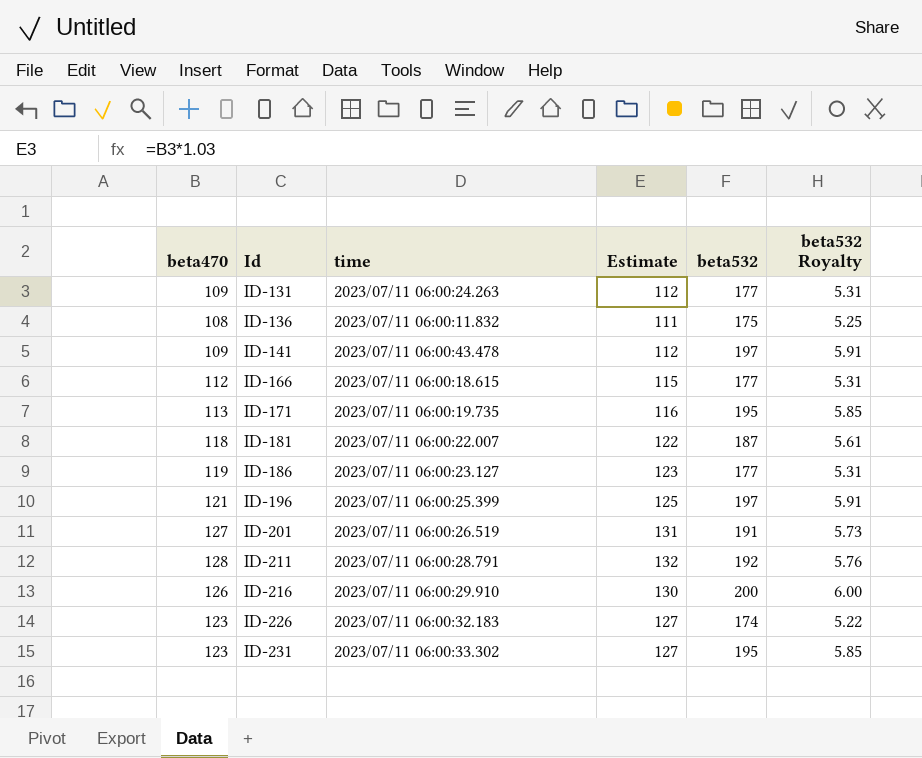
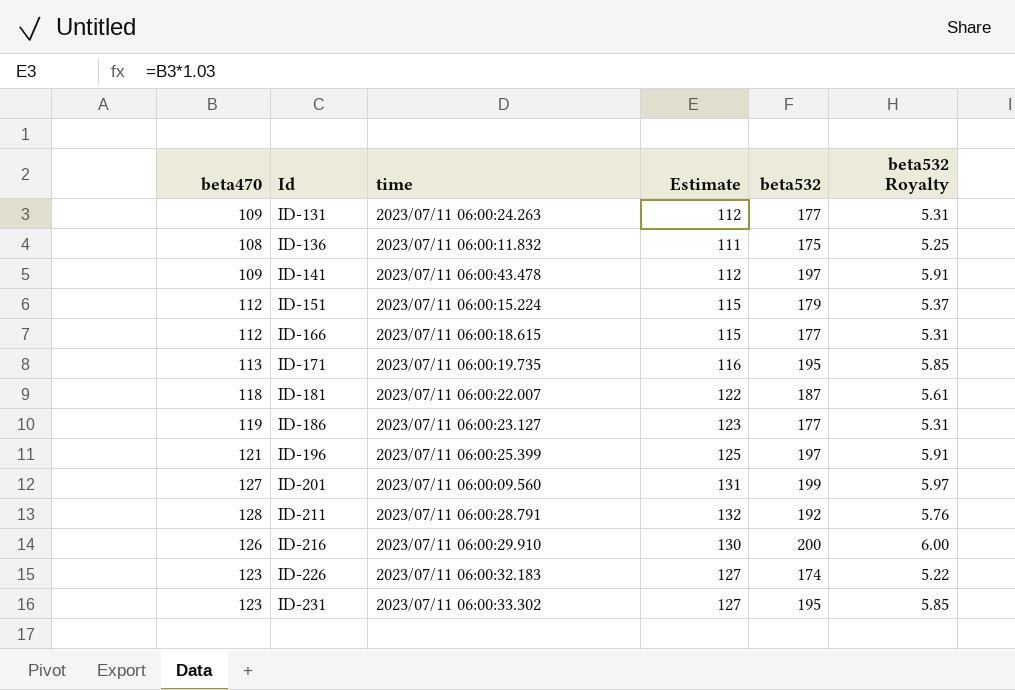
row ID-151: none -> 112 | 2023/07/11 06:00:15.224 | 115 | 179 | 5.37
ID-201 | time: 2023/07/11 06:00:26.519 -> 2023/07/11 06:00:09.560
ID-201 | beta532: 191 -> 199
ID-201 | beta532 Royalty: 5.73 -> 5.97

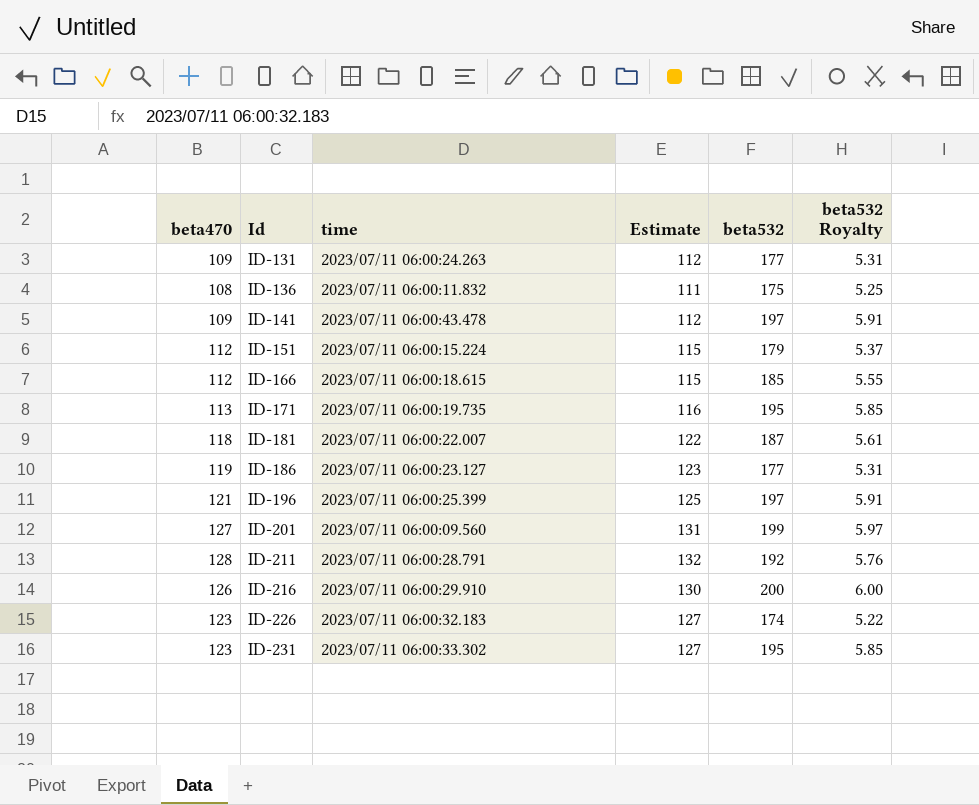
ID-166 | beta532: 177 -> 185
ID-166 | beta532 Royalty: 5.31 -> 5.55

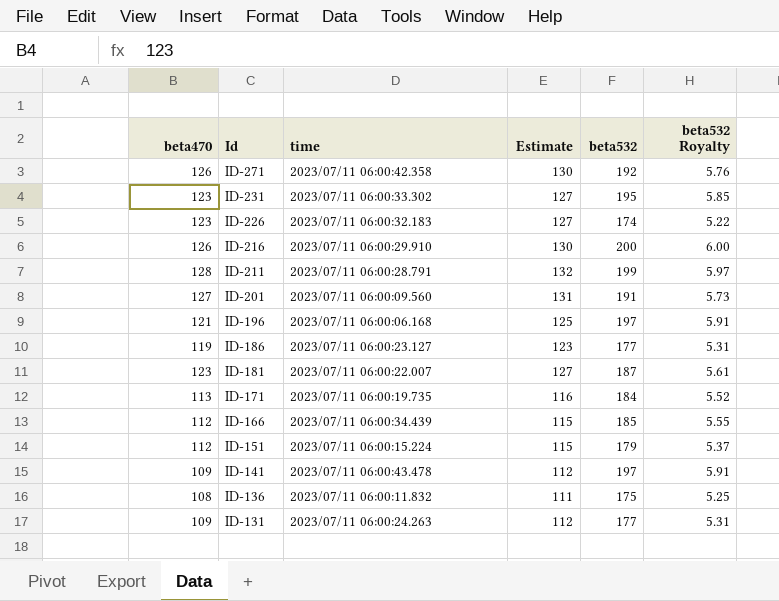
row order: Id ascending -> Id descending
row ID-271: none -> 126 | 2023/07/11 06:00:42.358 | 130 | 192 | 5.76
ID-211 | beta532: 192 -> 199
ID-211 | beta532 Royalty: 5.76 -> 5.97
ID-201 | beta532: 199 -> 191
ID-201 | beta532 Royalty: 5.97 -> 5.73
ID-196 | time: 2023/07/11 06:00:25.399 -> 2023/07/11 06:00:06.168
ID-181 | beta470: 118 -> 123
ID-181 | Estimate: 122 -> 127
ID-171 | beta532: 195 -> 184
ID-171 | beta532 Royalty: 5.85 -> 5.52
ID-166 | time: 2023/07/11 06:00:18.615 -> 2023/07/11 06:00:34.439

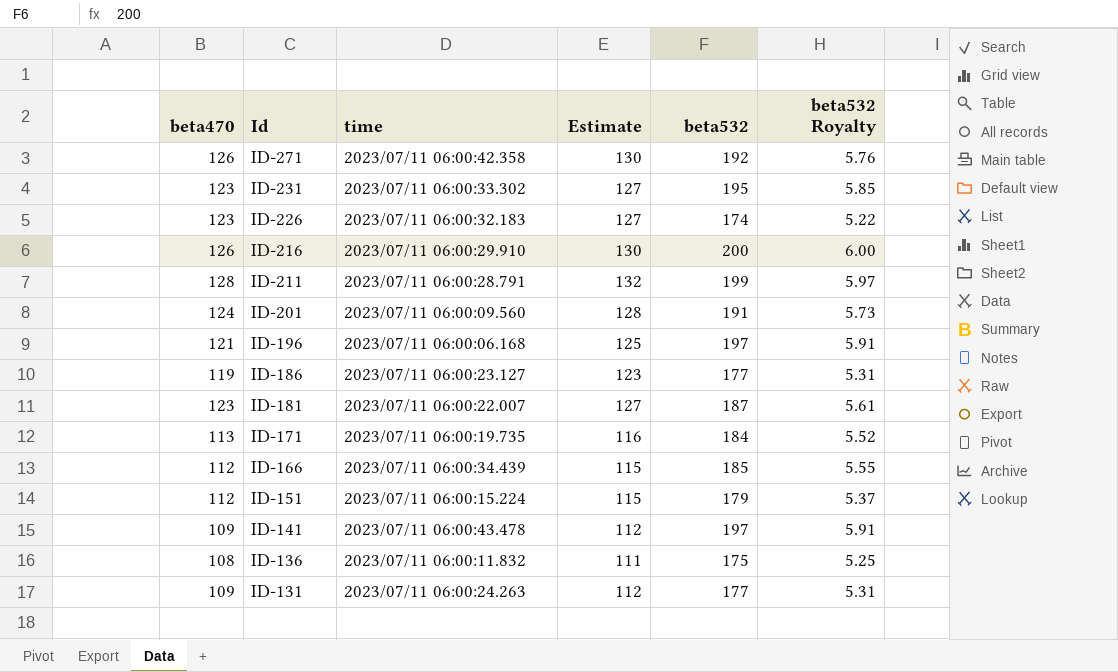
ID-201 | beta470: 127 -> 124
ID-201 | Estimate: 131 -> 128

